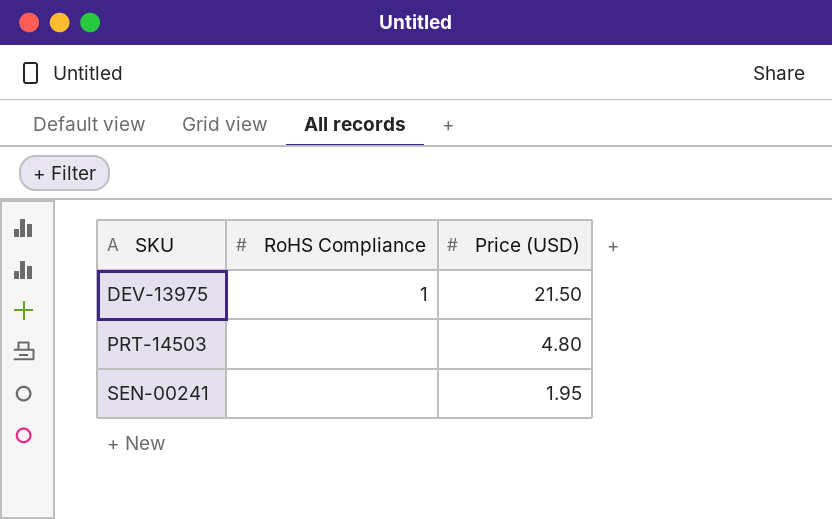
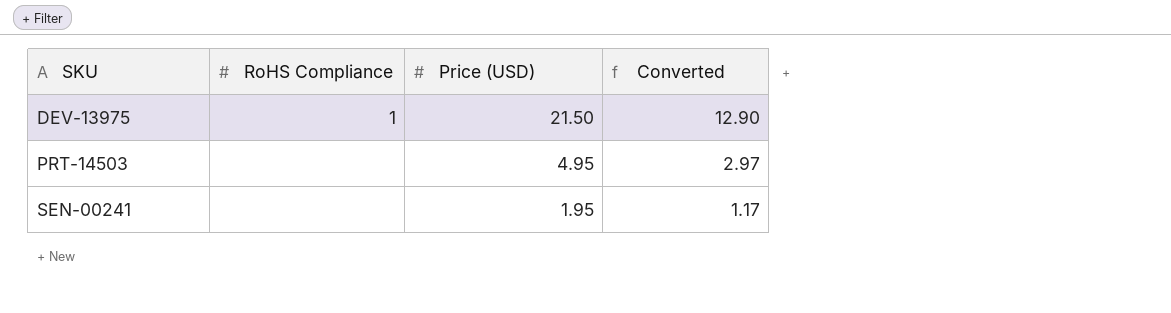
column Converted | formula: none -> [Price (USD)] * 0.6
PRT-14503 | Price (USD): 4.80 -> 4.95

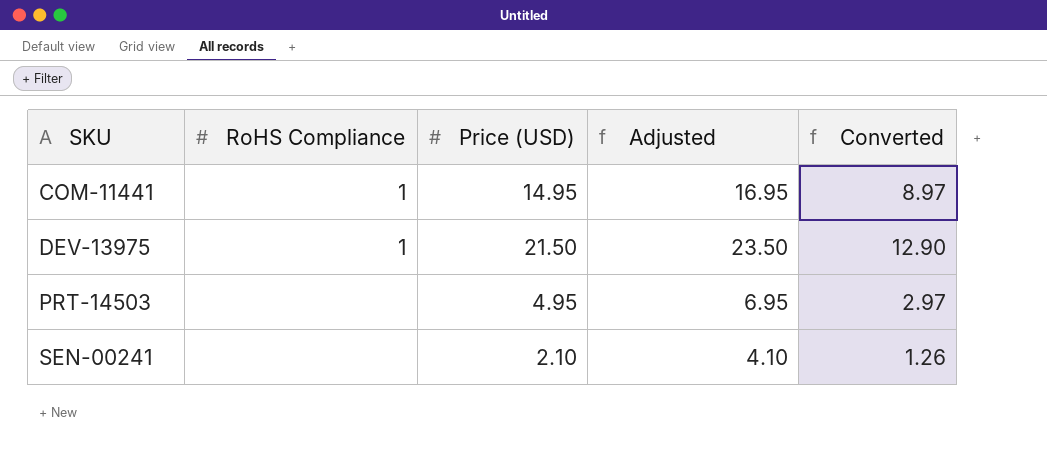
column Adjusted | formula: none -> [Price (USD)] + 2
row COM-11441: none -> 1 | 14.95 | 16.95 | 8.97
SEN-00241 | Price (USD): 1.95 -> 2.10
SEN-00241 | Converted: 1.17 -> 1.26

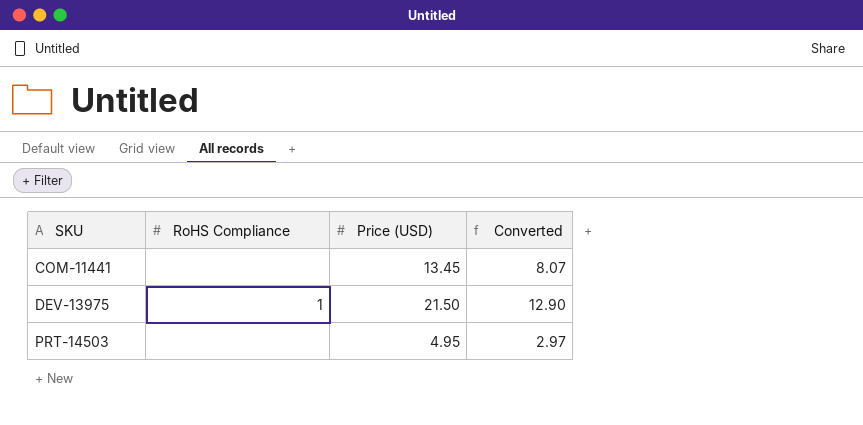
column Adjusted | formula: [Price (USD)] + 2 -> none
row SEN-00241: none | 2.10 | 4.10 | 1.26 -> none
COM-11441 | RoHS Compliance: 1 -> none
COM-11441 | Price (USD): 14.95 -> 13.45
COM-11441 | Converted: 8.97 -> 8.07

